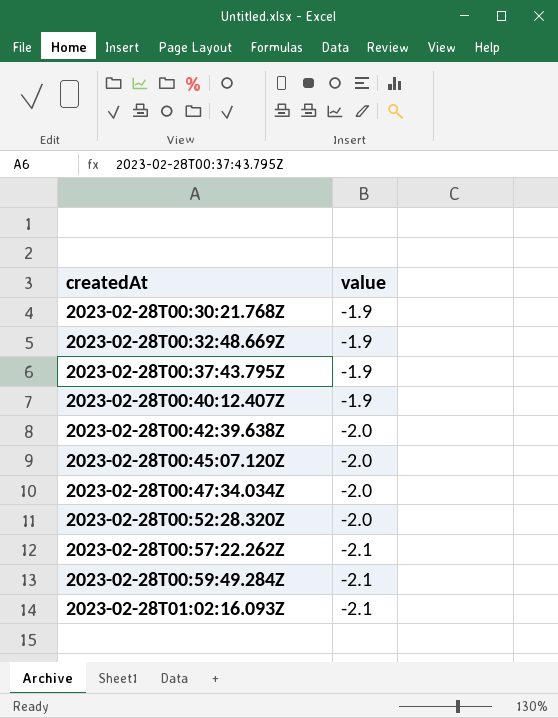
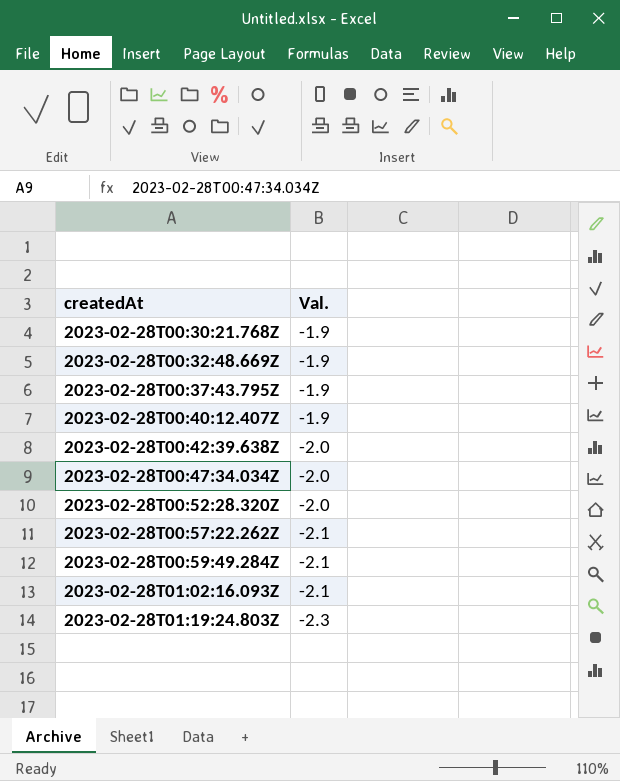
column name: value -> Val.
row 2023-02-28T00:45:07.120Z: -2.0 -> none
row 2023-02-28T01:19:24.803Z: none -> -2.3

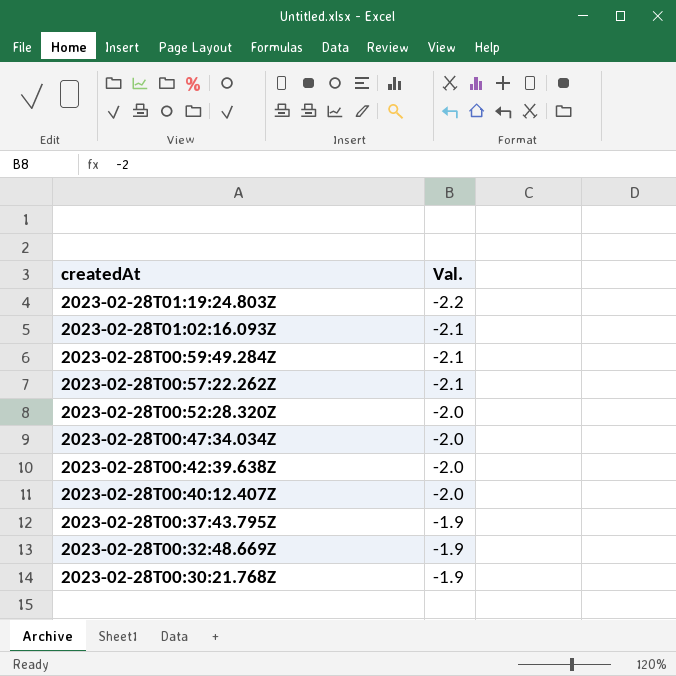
row order: createdAt ascending -> createdAt descending
2023-02-28T01:19:24.803Z | Val.: -2.3 -> -2.2
2023-02-28T00:40:12.407Z | Val.: -1.9 -> -2.0

